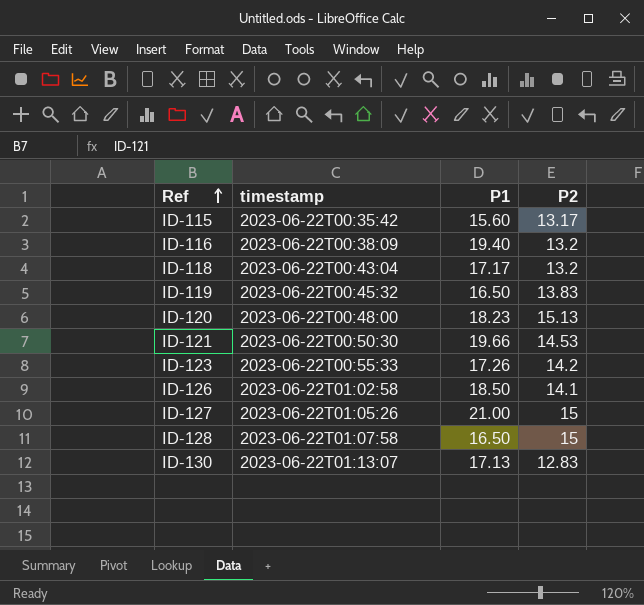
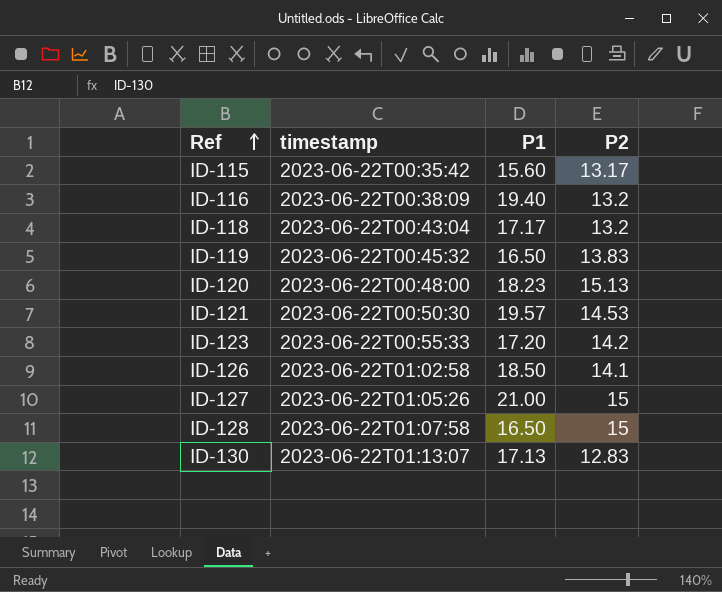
ID-121 | P1: 19.66 -> 19.57
ID-123 | P1: 17.26 -> 17.20

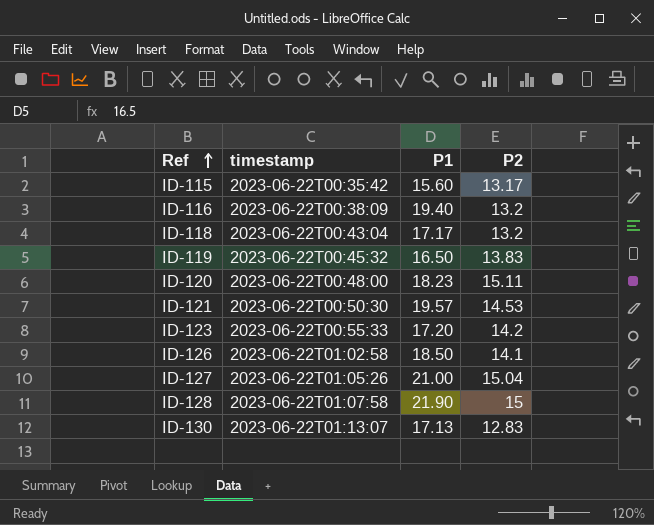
ID-120 | P2: 15.13 -> 15.11
ID-127 | P2: 15 -> 15.04
ID-128 | P1: 16.50 -> 21.90

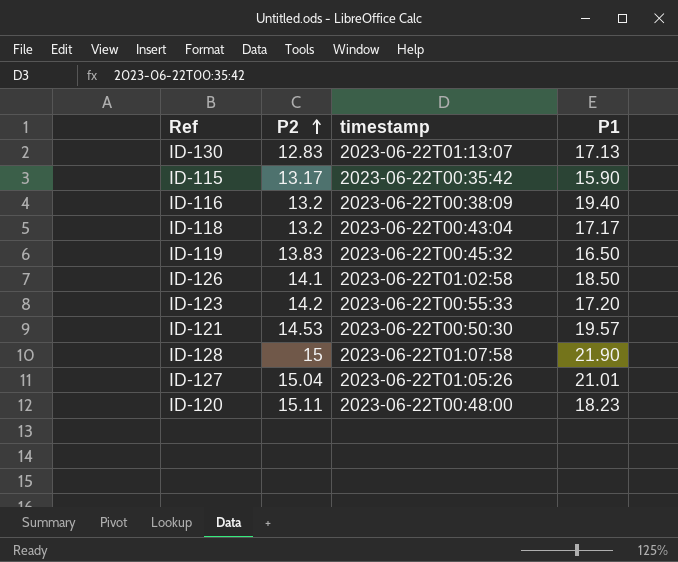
row order: Ref ascending -> P2 ascending
column P2 | position: 4 -> 2
ID-115 | P1: 15.60 -> 15.90
ID-127 | P1: 21.00 -> 21.01

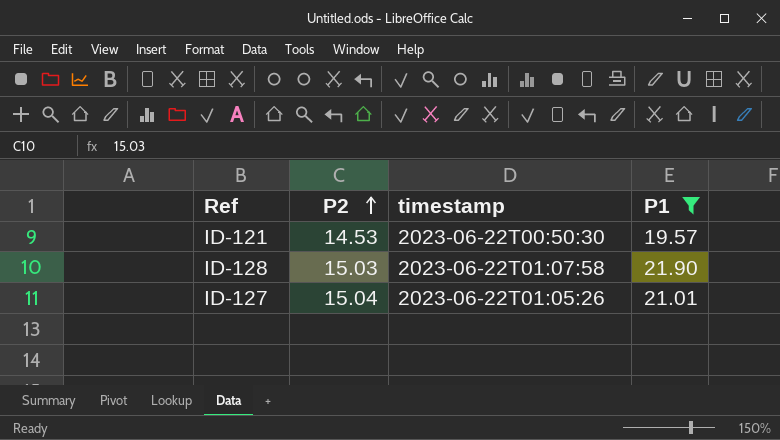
filter: none -> P1 >= 19.57
ID-128 | P2: 15 -> 15.03

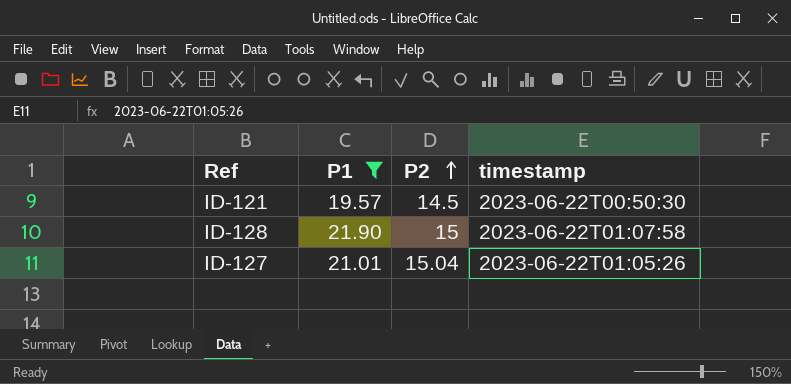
column P1 | position: 4 -> 2
ID-121 | P2: 14.53 -> 14.5
ID-128 | P2: 15.03 -> 15

